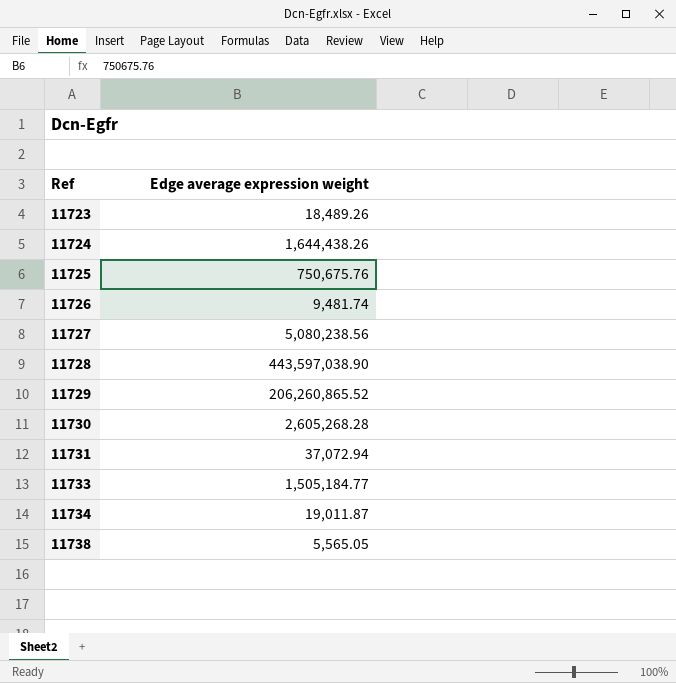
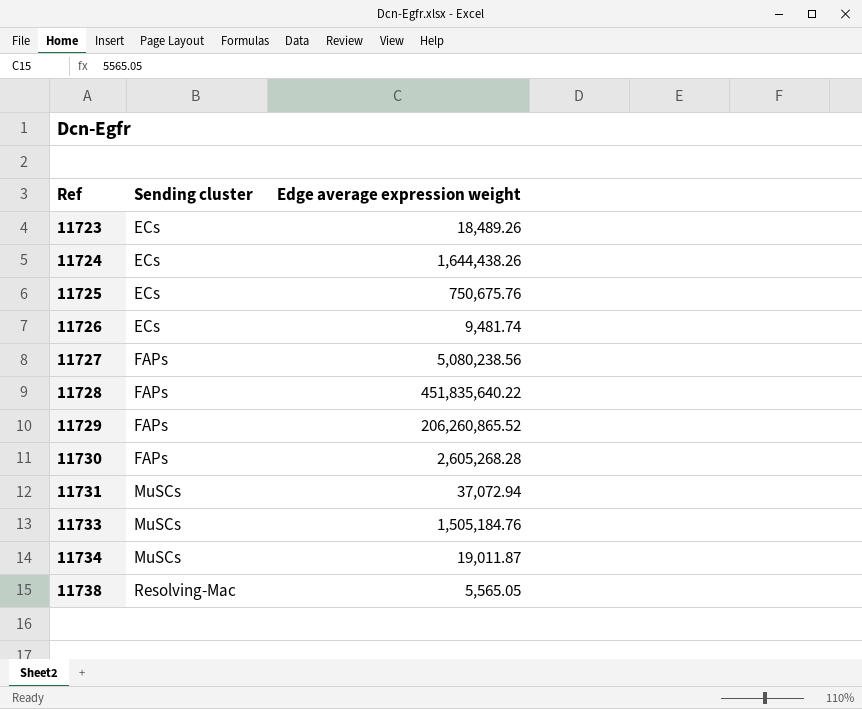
column Sending cluster | position: none -> 2
11728 | Edge average expression weight: 443,597,038.90 -> 451,835,640.22
11733 | Edge average expression weight: 1,505,184.77 -> 1,505,184.76

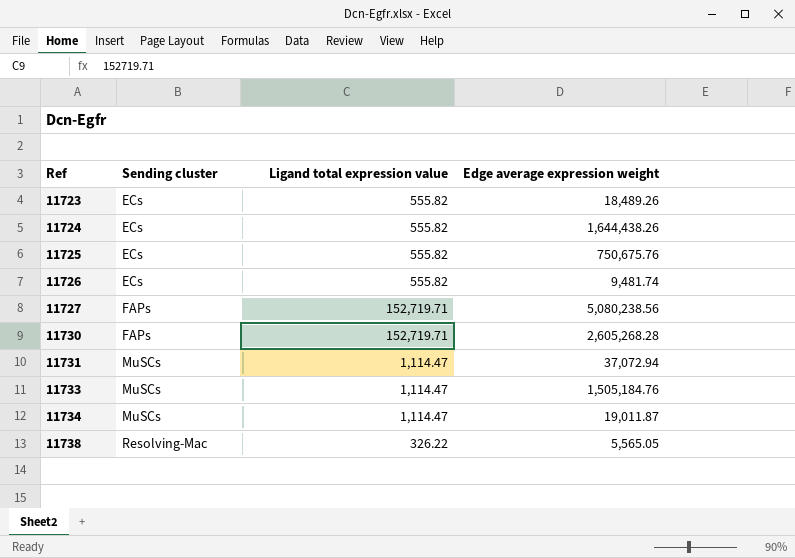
column Ligand total expression value | position: none -> 3
row 11728: FAPs | 451,835,640.22 -> none
row 11729: FAPs | 206,260,865.52 -> none

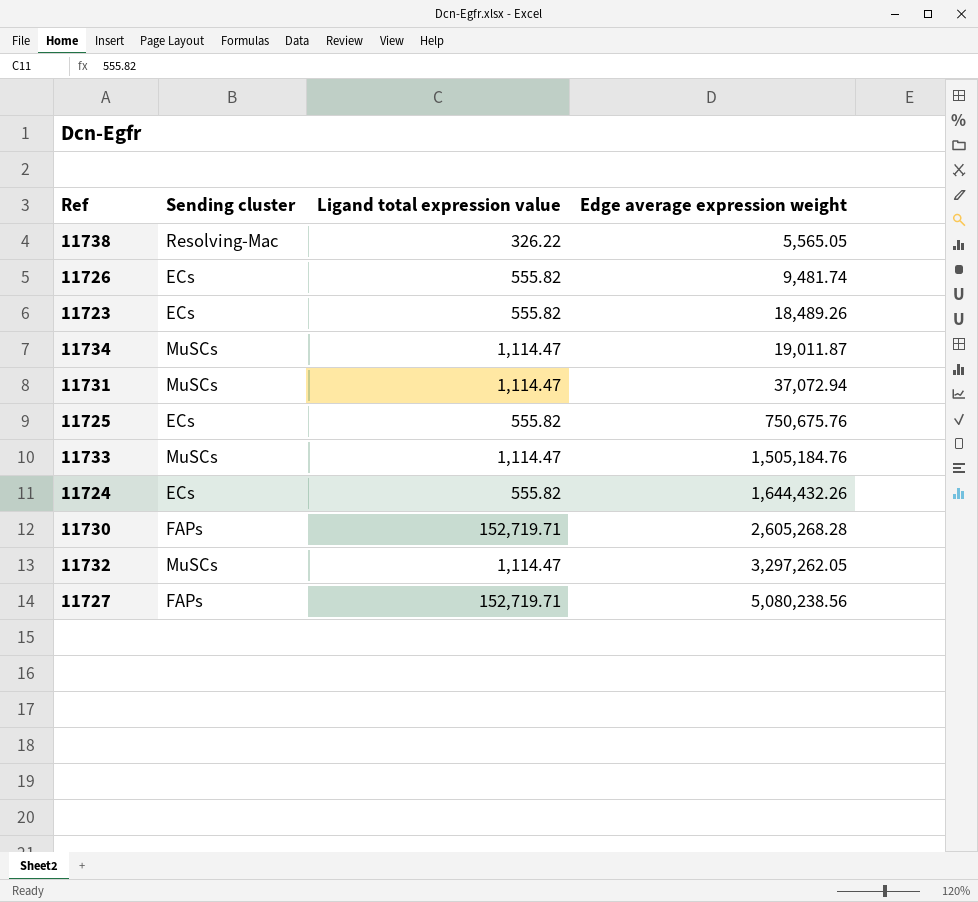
row order: Ref ascending -> Edge average expression weight ascending
11724 | Edge average expression weight: 1,644,438.26 -> 1,644,432.26
row 11732: none -> MuSCs | 1,114.47 | 3,297,262.05

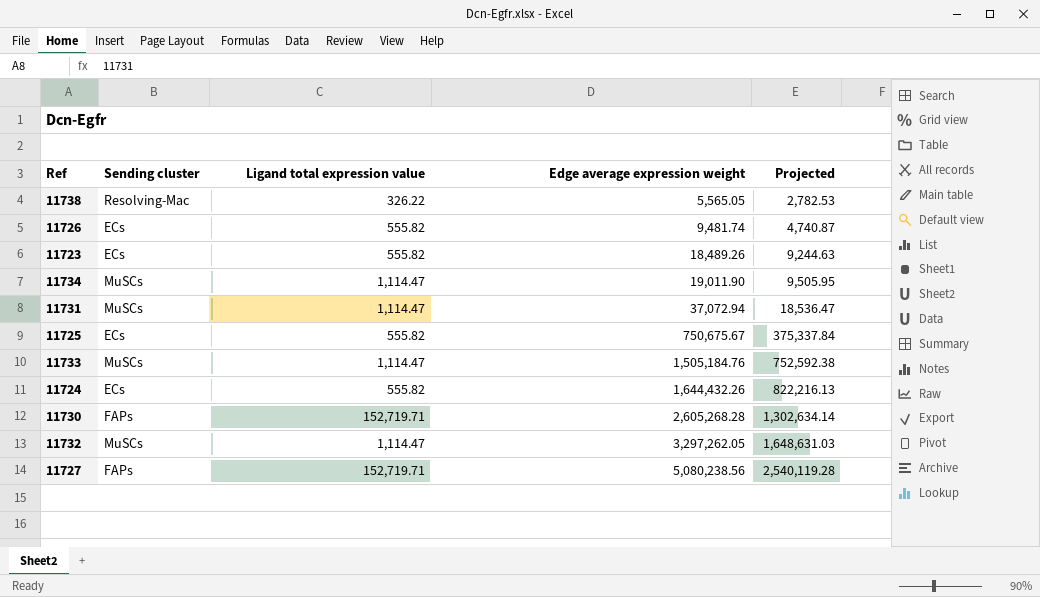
column Projected | formula: none -> [Edge average expression weight] * 0.5
11734 | Edge average expression weight: 19,011.87 -> 19,011.90
11725 | Edge average expression weight: 750,675.76 -> 750,675.67

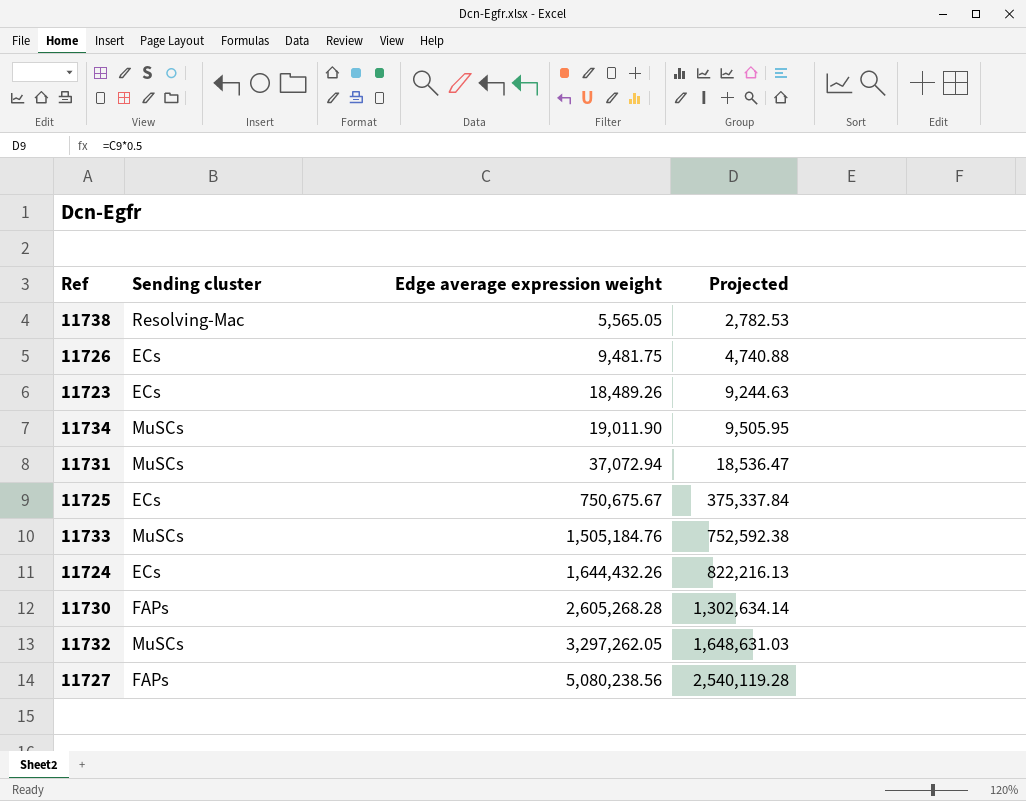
column Ligand total expression value | position: 3 -> none
11726 | Edge average expression weight: 9,481.74 -> 9,481.75
11726 | Projected: 4,740.87 -> 4,740.88

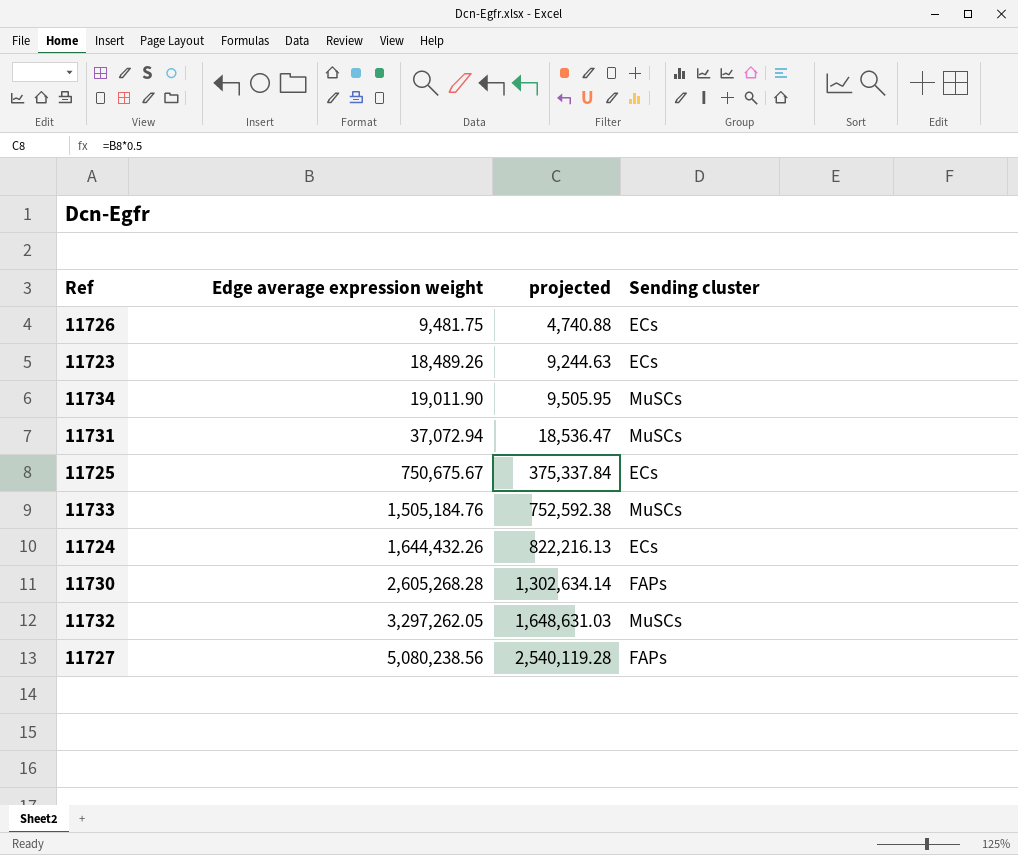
column name: Projected -> projected
column Sending cluster | position: 2 -> 4
row 11738: Resolving-Mac | 5,565.05 | 2,782.53 -> none

